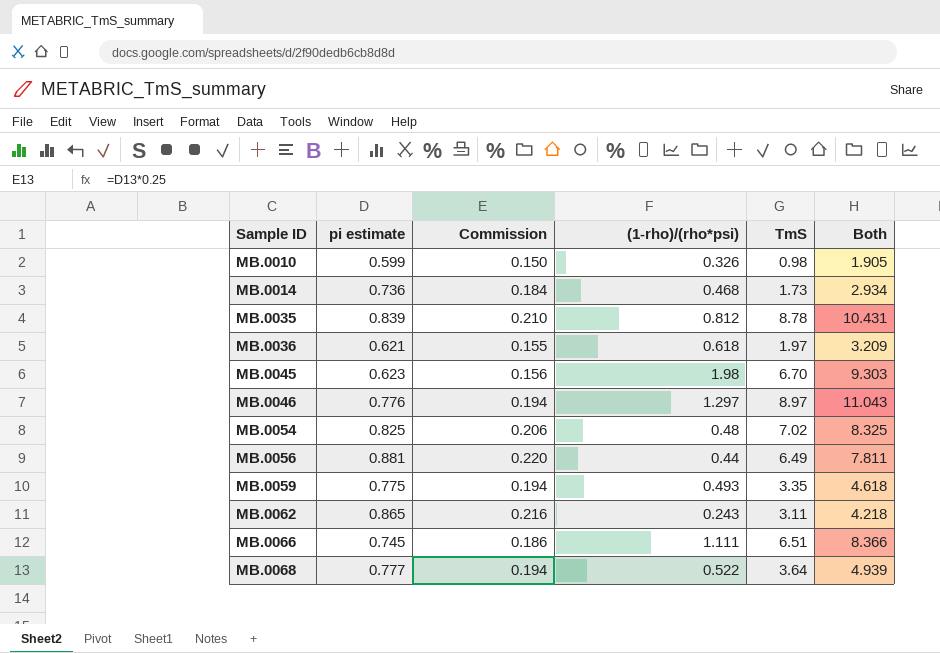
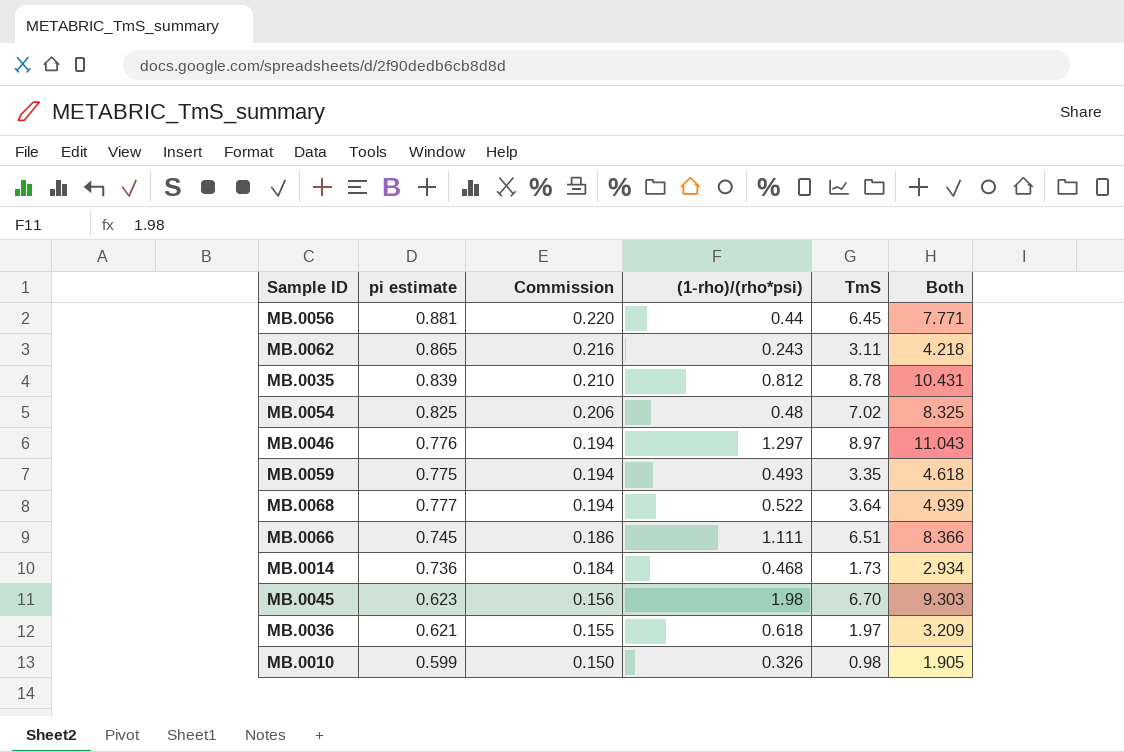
row order: Sample ID ascending -> Commission descending
MB.0056 | TmS: 6.49 -> 6.45
MB.0056 | Both: 7.811 -> 7.771

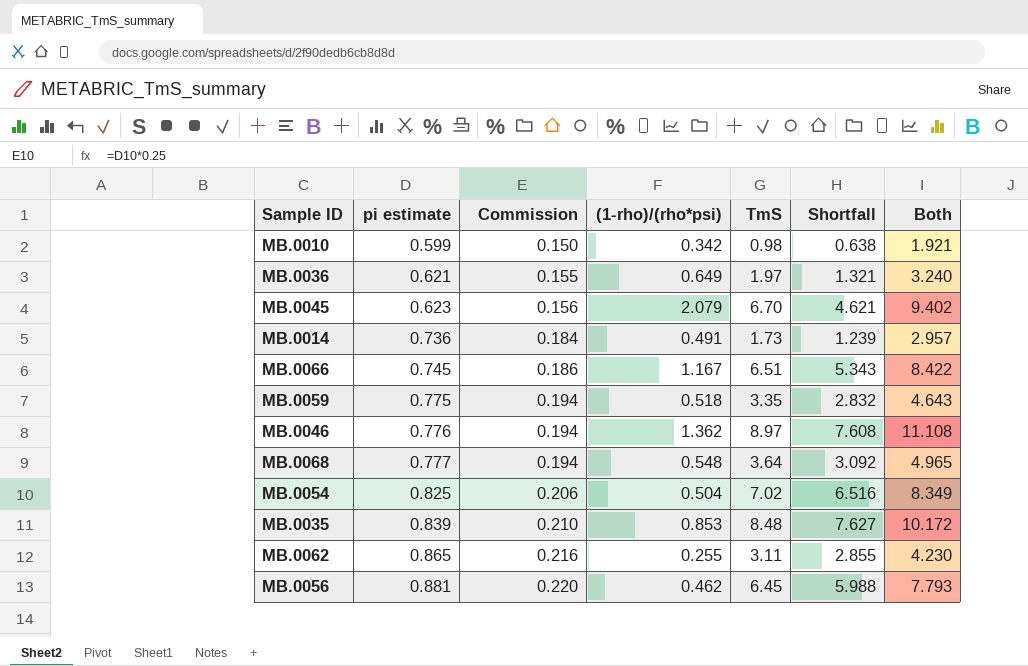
row order: Commission descending -> pi estimate ascending
column Shortfall | formula: none -> [TmS] - [(1-rho)/(rho*psi)]
MB.0010 | (1-rho)/(rho*psi): 0.326 -> 0.342
MB.0010 | Both: 1.905 -> 1.921
MB.0036 | (1-rho)/(rho*psi): 0.618 -> 0.649
MB.0036 | Both: 3.209 -> 3.240
MB.0045 | (1-rho)/(rho*psi): 1.98 -> 2.079
MB.0045 | Both: 9.303 -> 9.402
MB.0014 | (1-rho)/(rho*psi): 0.468 -> 0.491
MB.0014 | Both: 2.934 -> 2.957
MB.0066 | (1-rho)/(rho*psi): 1.111 -> 1.167
MB.0066 | Both: 8.366 -> 8.422
MB.0059 | (1-rho)/(rho*psi): 0.493 -> 0.518
MB.0059 | Both: 4.618 -> 4.643
MB.0046 | (1-rho)/(rho*psi): 1.297 -> 1.362
MB.0046 | Both: 11.043 -> 11.108
MB.0068 | (1-rho)/(rho*psi): 0.522 -> 0.548
MB.0068 | Both: 4.939 -> 4.965
MB.0054 | (1-rho)/(rho*psi): 0.48 -> 0.504
MB.0054 | Both: 8.325 -> 8.349
MB.0035 | (1-rho)/(rho*psi): 0.812 -> 0.853
MB.0035 | TmS: 8.78 -> 8.48
MB.0035 | Both: 10.431 -> 10.172
MB.0062 | (1-rho)/(rho*psi): 0.243 -> 0.255
MB.0062 | Both: 4.218 -> 4.230
MB.0056 | (1-rho)/(rho*psi): 0.44 -> 0.462
MB.0056 | Both: 7.771 -> 7.793

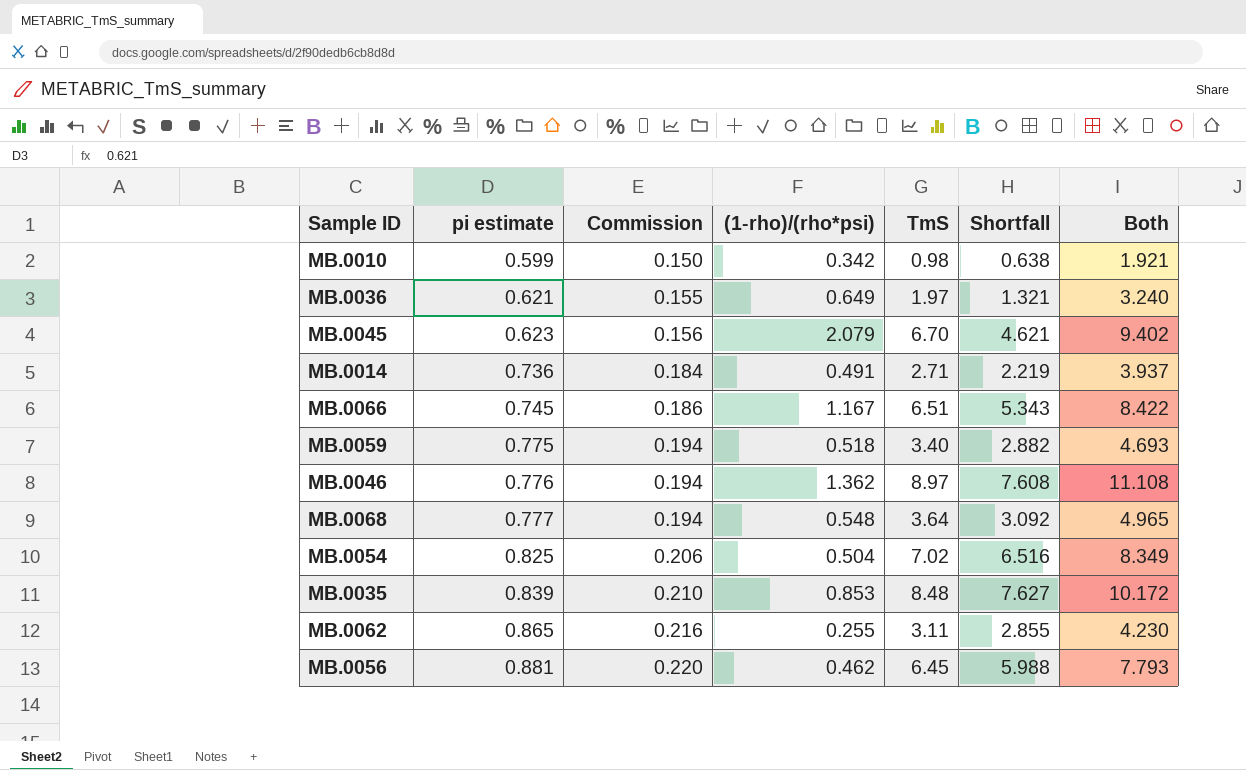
MB.0014 | TmS: 1.73 -> 2.71
MB.0014 | Shortfall: 1.239 -> 2.219
MB.0014 | Both: 2.957 -> 3.937
MB.0059 | TmS: 3.35 -> 3.40
MB.0059 | Shortfall: 2.832 -> 2.882
MB.0059 | Both: 4.643 -> 4.693

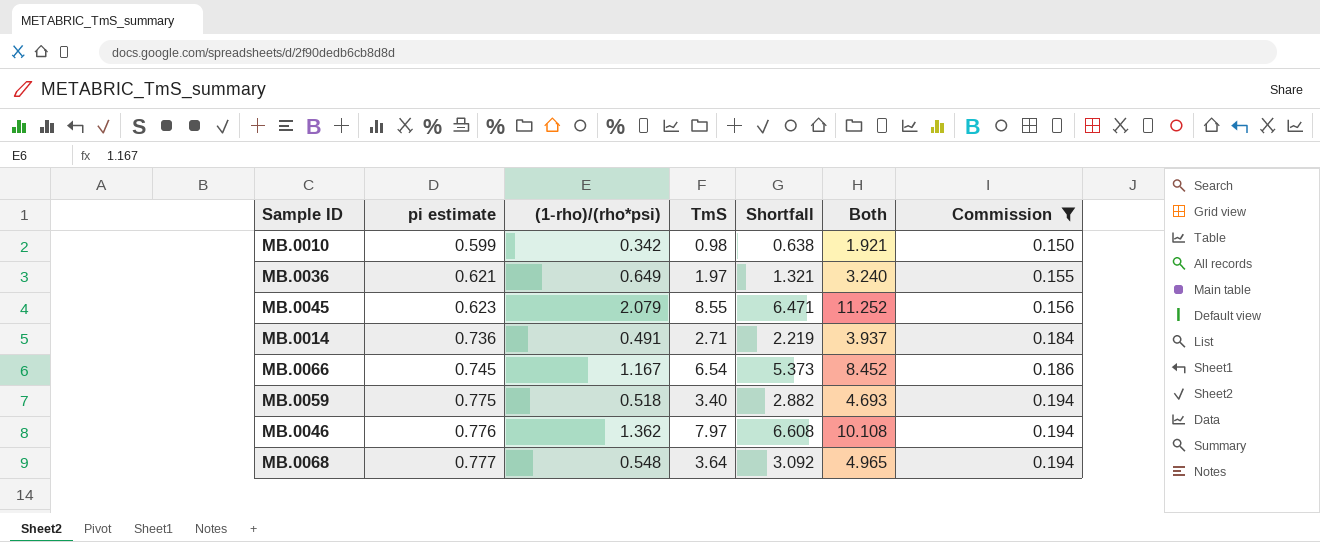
filter: none -> Commission <= 0.194
column Commission | position: 3 -> 7
MB.0045 | TmS: 6.70 -> 8.55
MB.0045 | Shortfall: 4.621 -> 6.471
MB.0045 | Both: 9.402 -> 11.252
MB.0066 | TmS: 6.51 -> 6.54
MB.0066 | Shortfall: 5.343 -> 5.373
MB.0066 | Both: 8.422 -> 8.452
MB.0046 | TmS: 8.97 -> 7.97
MB.0046 | Shortfall: 7.608 -> 6.608
MB.0046 | Both: 11.108 -> 10.108

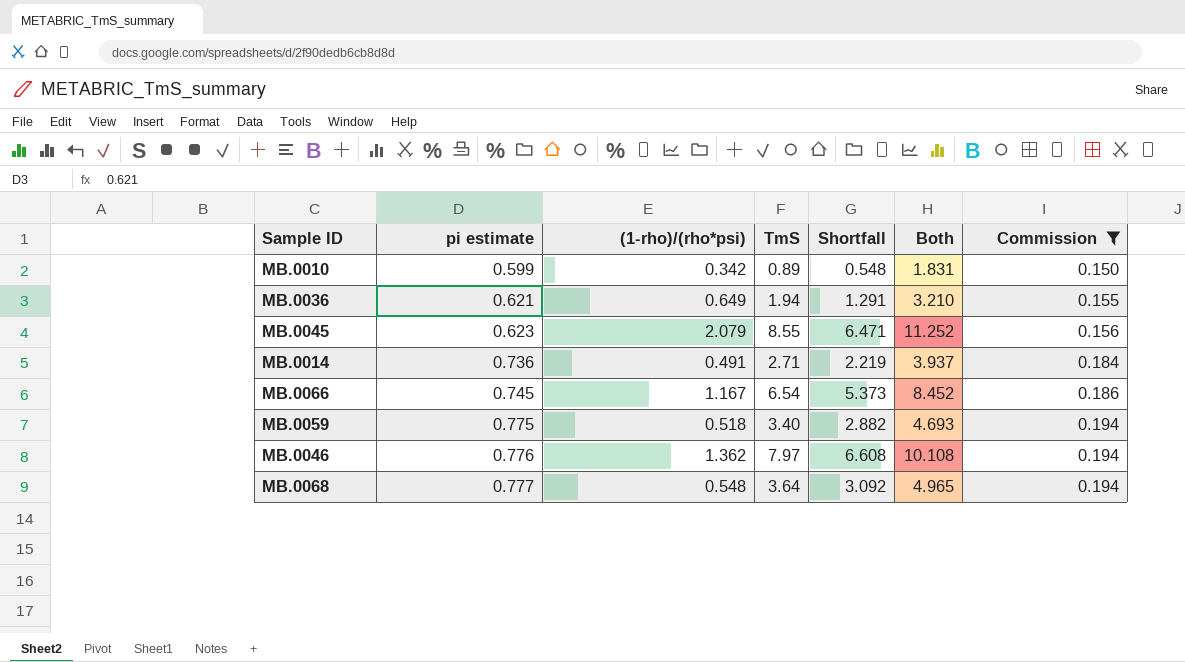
MB.0010 | TmS: 0.98 -> 0.89
MB.0010 | Shortfall: 0.638 -> 0.548
MB.0010 | Both: 1.921 -> 1.831
MB.0036 | TmS: 1.97 -> 1.94
MB.0036 | Shortfall: 1.321 -> 1.291
MB.0036 | Both: 3.240 -> 3.210

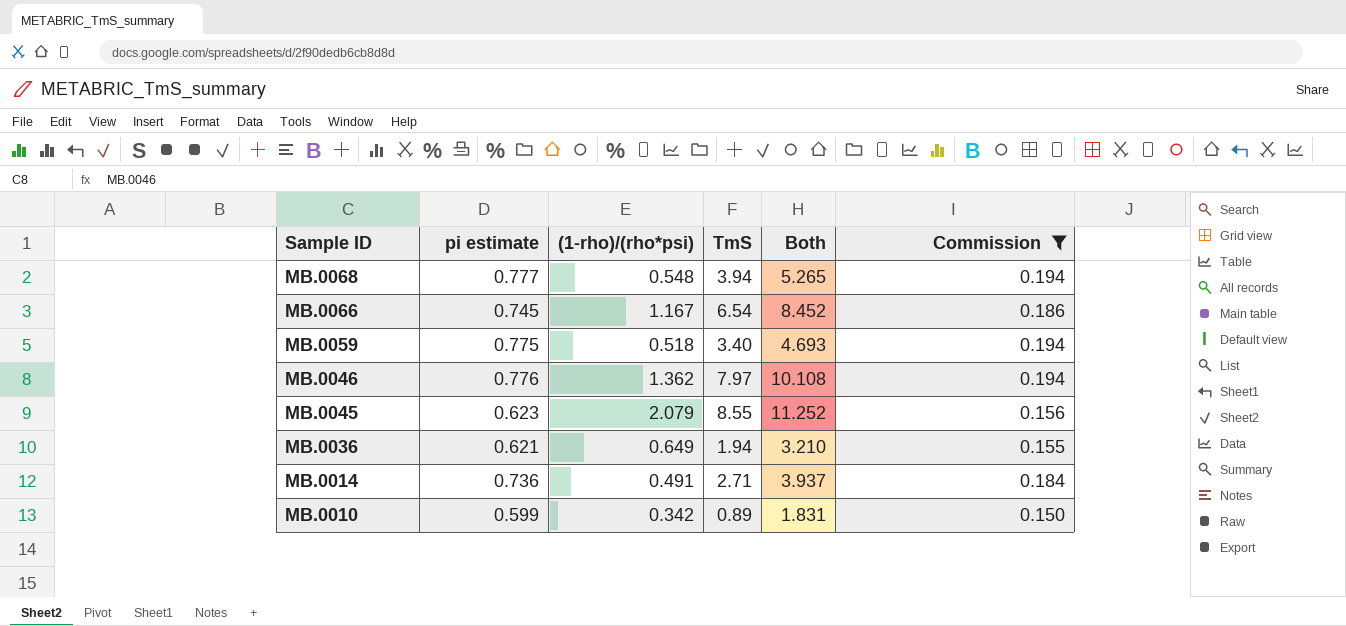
row order: pi estimate ascending -> Sample ID descending
column Shortfall | formula: [TmS] - [(1-rho)/(rho*psi)] -> none
MB.0068 | TmS: 3.64 -> 3.94
MB.0068 | Both: 4.965 -> 5.265

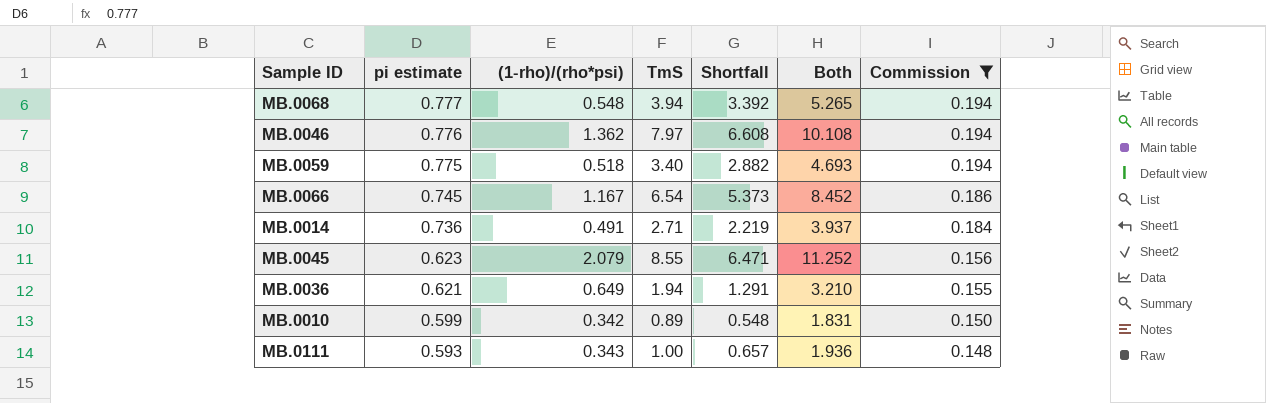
row order: Sample ID descending -> pi estimate descending
column Shortfall | formula: none -> [TmS] - [(1-rho)/(rho*psi)]
row MB.0111: none -> 0.593 | 0.343 | 1.00 | 0.657 | 1.936 | 0.148

